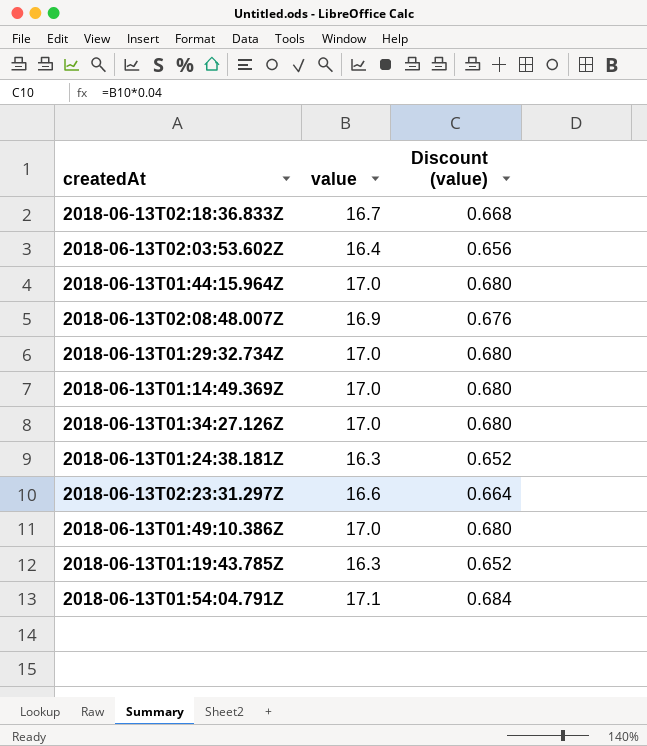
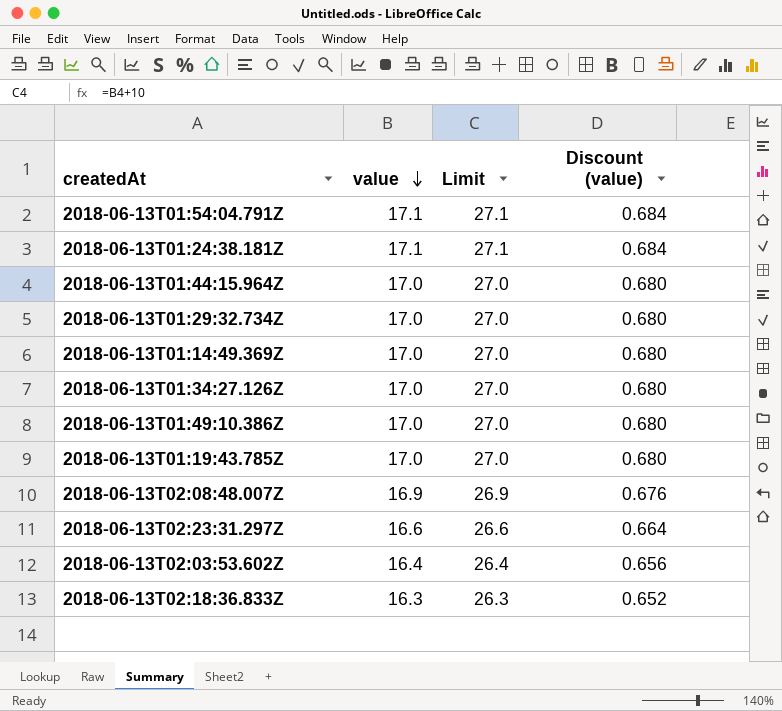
row order: none -> value descending
column Limit | formula: none -> [value] + 10
2018-06-13T01:24:38.181Z | value: 16.3 -> 17.1
2018-06-13T01:24:38.181Z | Discount (value): 0.652 -> 0.684
2018-06-13T01:19:43.785Z | value: 16.3 -> 17.0
2018-06-13T01:19:43.785Z | Discount (value): 0.652 -> 0.680
2018-06-13T02:18:36.833Z | value: 16.7 -> 16.3
2018-06-13T02:18:36.833Z | Discount (value): 0.668 -> 0.652

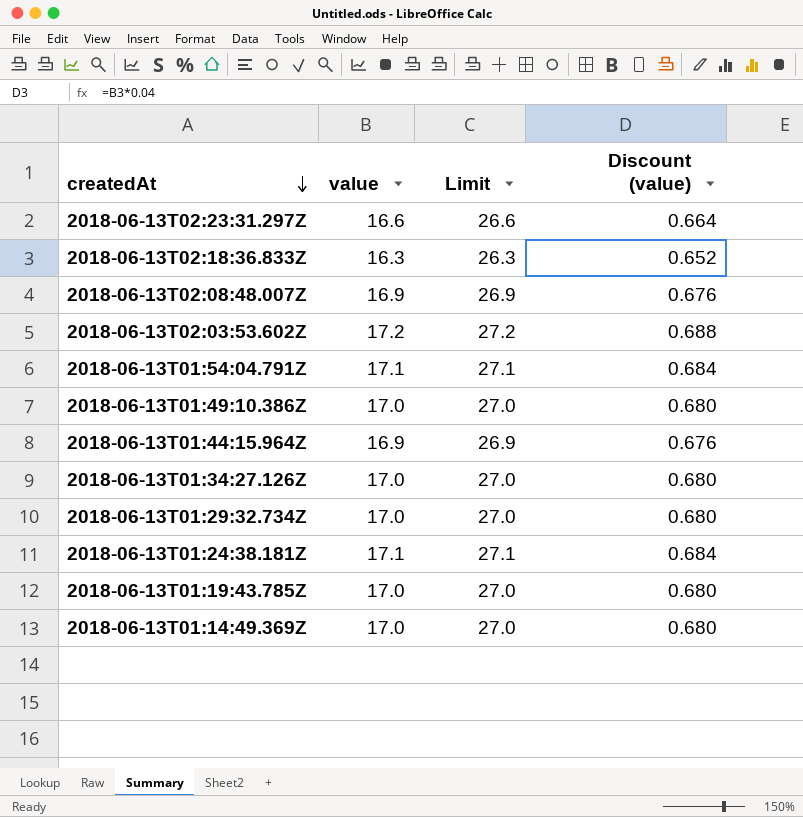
row order: value descending -> createdAt descending
2018-06-13T02:03:53.602Z | value: 16.4 -> 17.2
2018-06-13T02:03:53.602Z | Limit: 26.4 -> 27.2
2018-06-13T02:03:53.602Z | Discount (value): 0.656 -> 0.688
2018-06-13T01:44:15.964Z | value: 17.0 -> 16.9
2018-06-13T01:44:15.964Z | Limit: 27.0 -> 26.9
2018-06-13T01:44:15.964Z | Discount (value): 0.680 -> 0.676

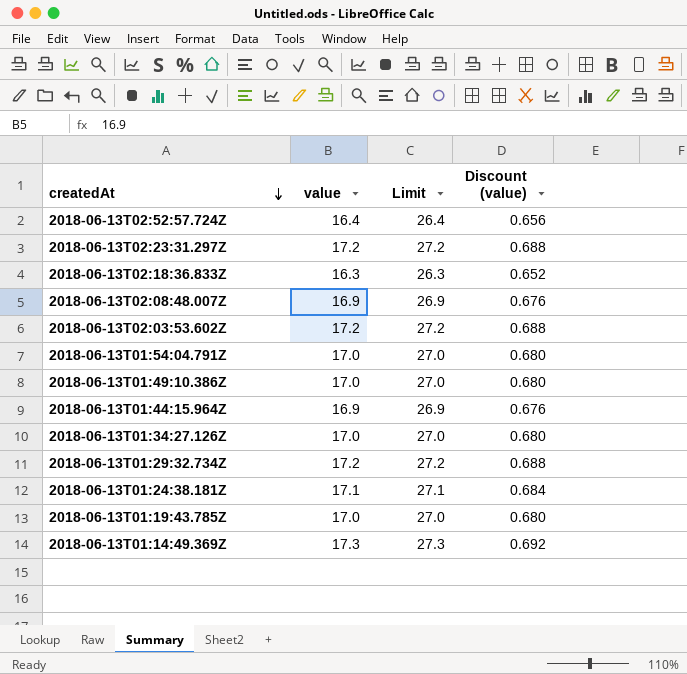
row 2018-06-13T02:52:57.724Z: none -> 16.4 | 26.4 | 0.656
2018-06-13T02:23:31.297Z | value: 16.6 -> 17.2
2018-06-13T02:23:31.297Z | Limit: 26.6 -> 27.2
2018-06-13T02:23:31.297Z | Discount (value): 0.664 -> 0.688
2018-06-13T01:54:04.791Z | value: 17.1 -> 17.0
2018-06-13T01:54:04.791Z | Limit: 27.1 -> 27.0
2018-06-13T01:54:04.791Z | Discount (value): 0.684 -> 0.680
2018-06-13T01:29:32.734Z | value: 17.0 -> 17.2
2018-06-13T01:29:32.734Z | Limit: 27.0 -> 27.2
2018-06-13T01:29:32.734Z | Discount (value): 0.680 -> 0.688
2018-06-13T01:14:49.369Z | value: 17.0 -> 17.3
2018-06-13T01:14:49.369Z | Limit: 27.0 -> 27.3
2018-06-13T01:14:49.369Z | Discount (value): 0.680 -> 0.692

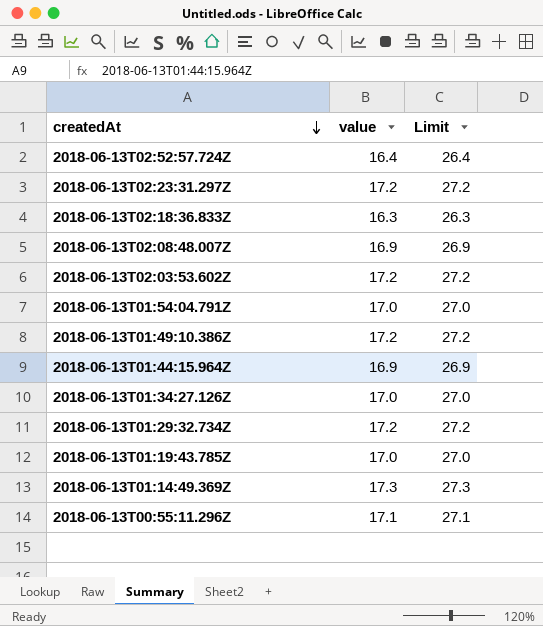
column Discount (value) | formula: [value] * 0.04 -> none
row 2018-06-13T01:24:38.181Z: 17.1 | 27.1 | 0.684 -> none
2018-06-13T01:49:10.386Z | value: 17.0 -> 17.2
2018-06-13T01:49:10.386Z | Limit: 27.0 -> 27.2
row 2018-06-13T00:55:11.296Z: none -> 17.1 | 27.1

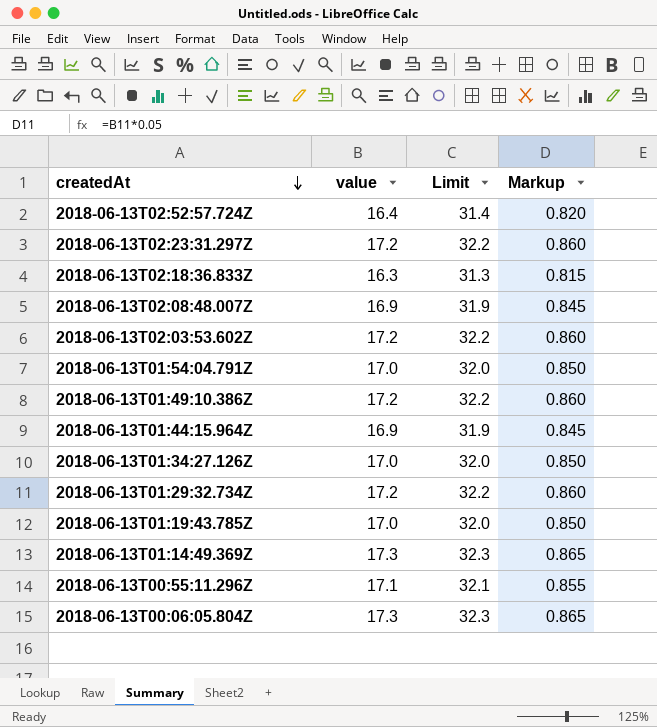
column Limit | formula: [value] + 10 -> [value] + 15
column Markup | formula: none -> [value] * 0.05
row 2018-06-13T00:06:05.804Z: none -> 17.3 | 32.3 | 0.865

